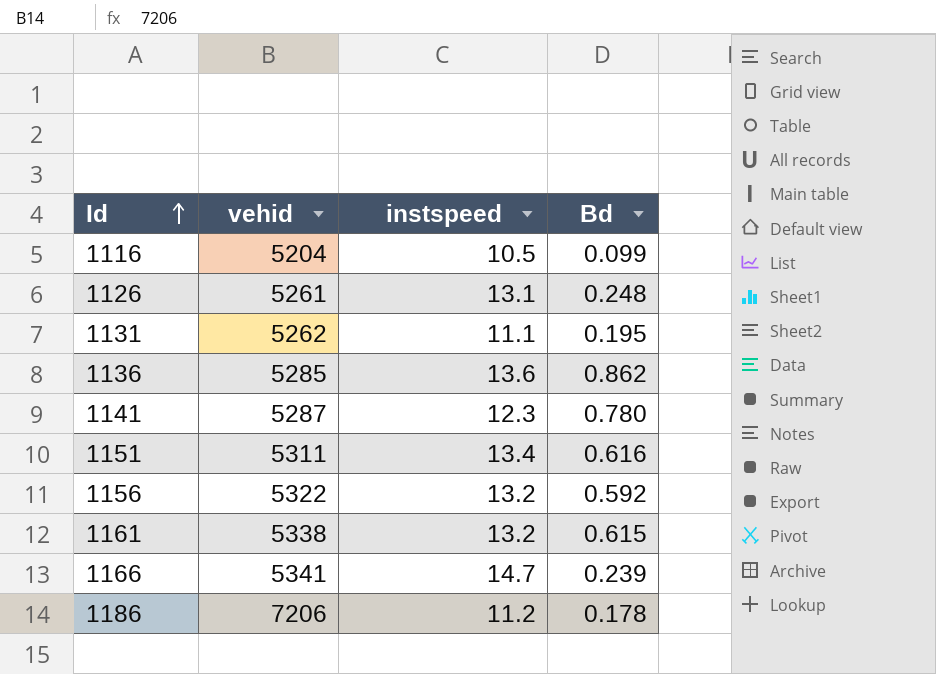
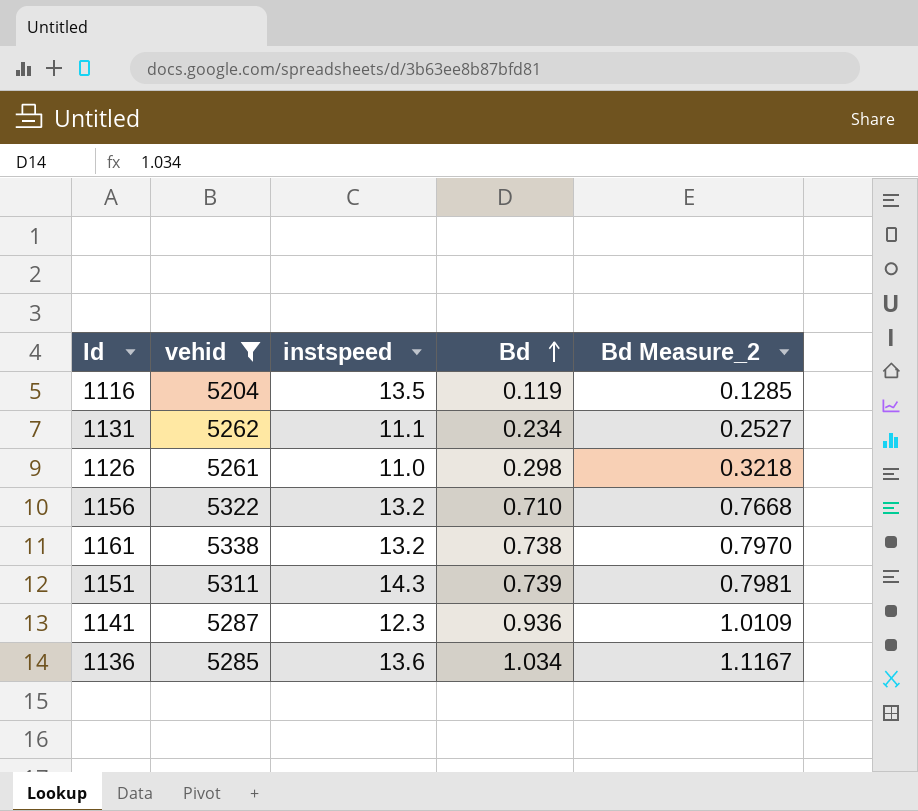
filter: none -> vehid <= 5338
row order: Id ascending -> Bd ascending
column Bd Measure_2 | formula: none -> [Bd] * 1.08
1116 | instspeed: 10.5 -> 13.5
1116 | Bd: 0.099 -> 0.119
1131 | Bd: 0.195 -> 0.234
1126 | instspeed: 13.1 -> 11.0
1126 | Bd: 0.248 -> 0.298
1156 | Bd: 0.592 -> 0.710
1161 | Bd: 0.615 -> 0.738
1151 | instspeed: 13.4 -> 14.3
1151 | Bd: 0.616 -> 0.739
1141 | Bd: 0.780 -> 0.936
1136 | Bd: 0.862 -> 1.034

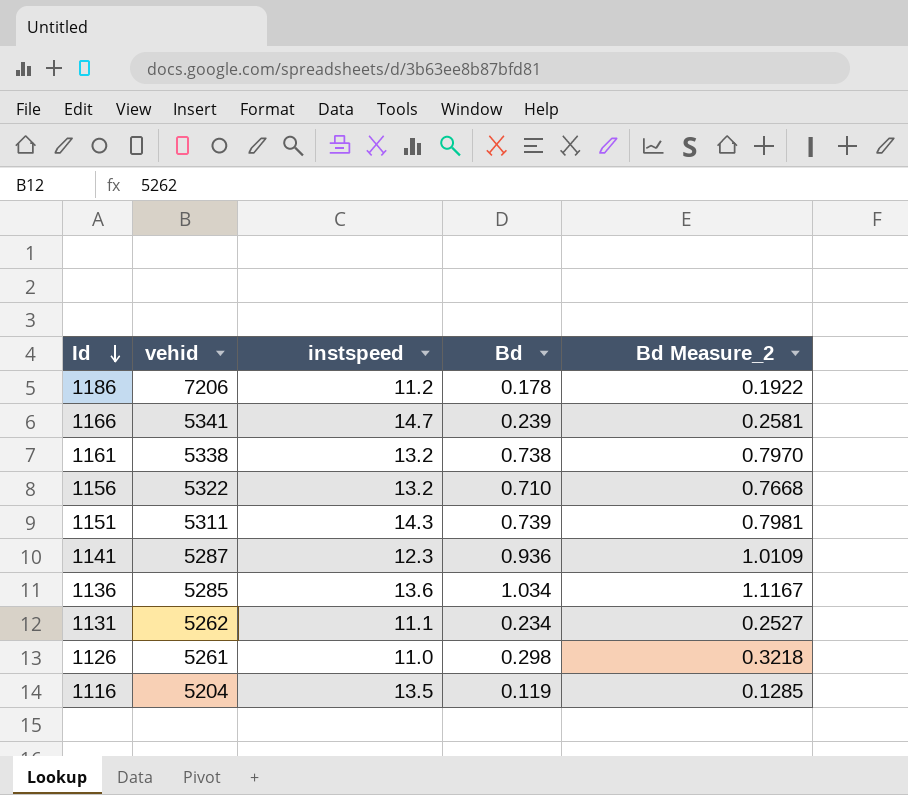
filter: vehid <= 5338 -> none
row order: Bd ascending -> Id descending

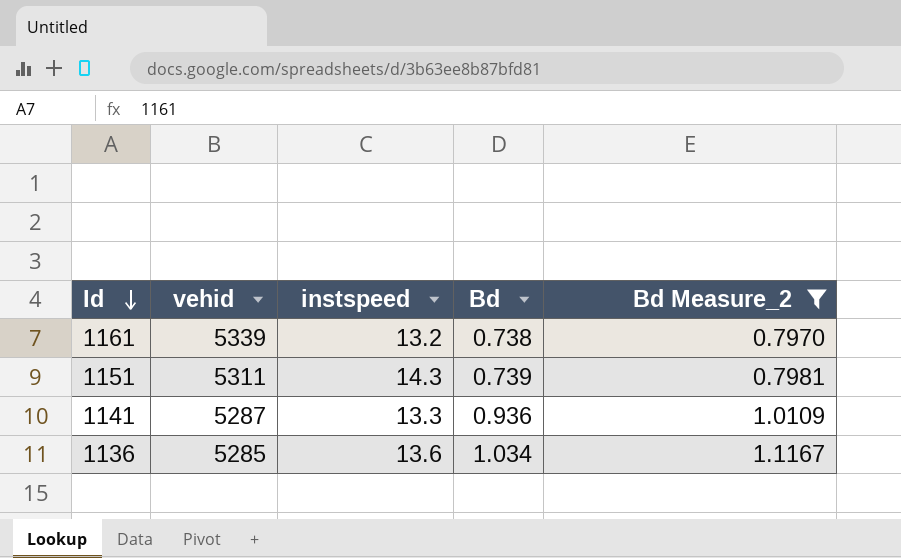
filter: none -> Bd Measure_2 >= 0.7970
1161 | vehid: 5338 -> 5339
1141 | instspeed: 12.3 -> 13.3

